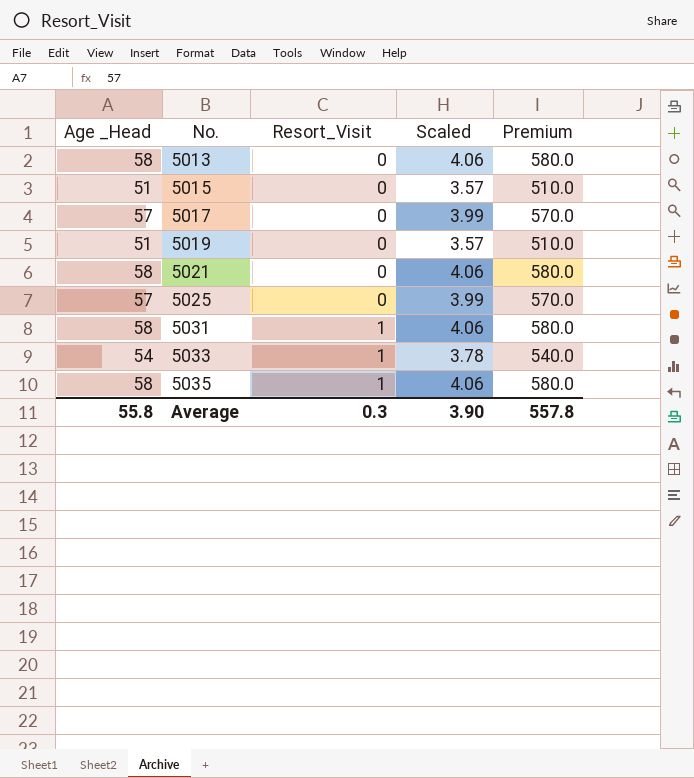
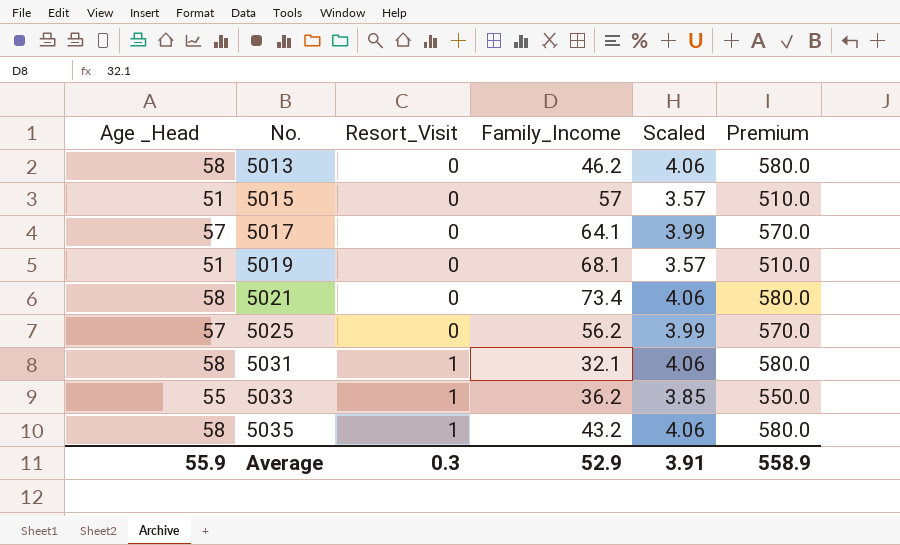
column Family_Income | position: none -> 4
5033 | Age _Head: 54 -> 55
5033 | Scaled: 3.78 -> 3.85
5033 | Premium: 540.0 -> 550.0
Average | Age _Head: 55.8 -> 55.9
Average | Scaled: 3.90 -> 3.91
Average | Premium: 557.8 -> 558.9

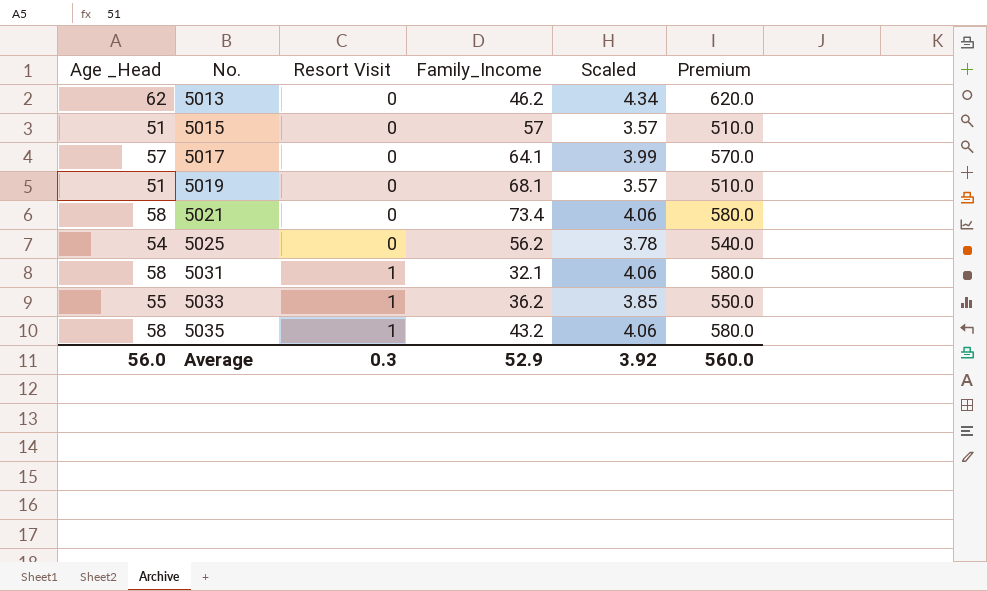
column name: Resort_Visit -> Resort Visit
5013 | Age _Head: 58 -> 62
5013 | Scaled: 4.06 -> 4.34
5013 | Premium: 580.0 -> 620.0
5025 | Age _Head: 57 -> 54
5025 | Scaled: 3.99 -> 3.78
5025 | Premium: 570.0 -> 540.0
Average | Age _Head: 55.9 -> 56.0
Average | Scaled: 3.91 -> 3.92
Average | Premium: 558.9 -> 560.0

